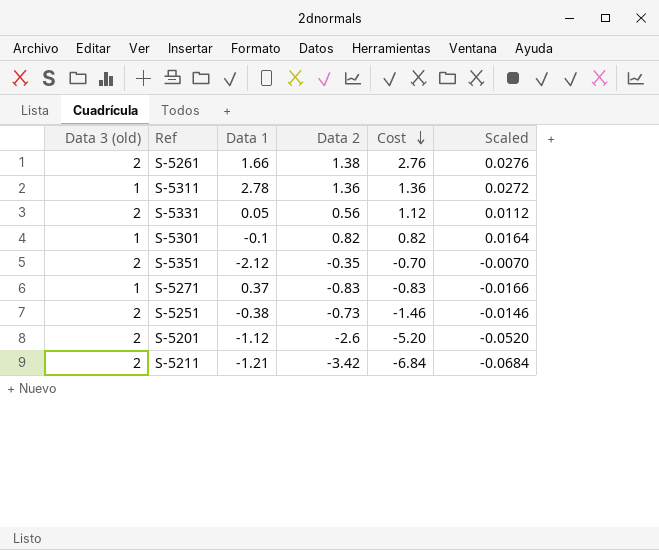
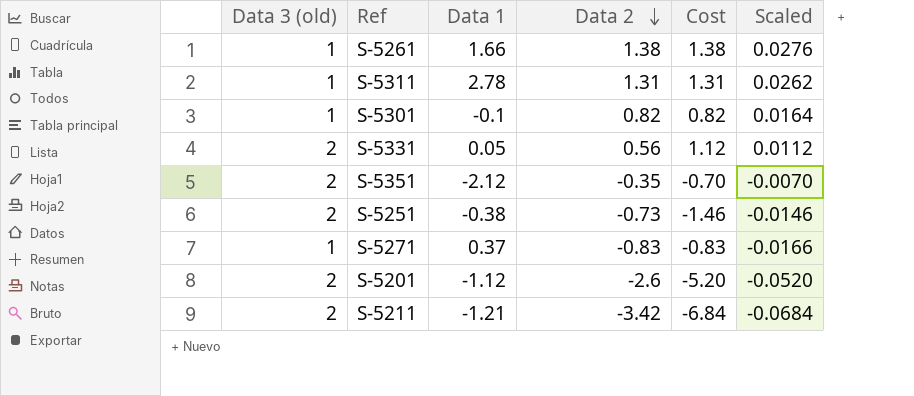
row order: Cost descending -> Data 2 descending
S-5261 | Data 3 (old): 2 -> 1
S-5261 | Cost: 2.76 -> 1.38
S-5311 | Data 2: 1.36 -> 1.31
S-5311 | Cost: 1.36 -> 1.31
S-5311 | Scaled: 0.0272 -> 0.0262

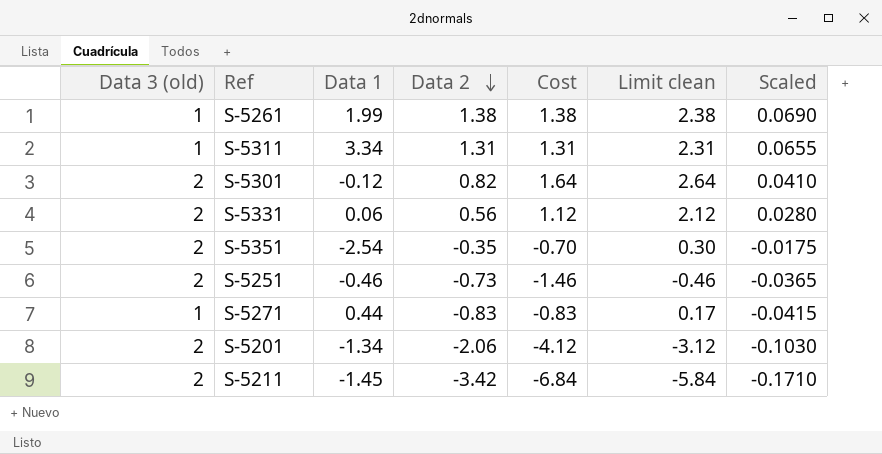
column Limit clean | formula: none -> [Cost] + 1
column Scaled | formula: [Data 2] * 0.02 -> [Data 2] * 0.05
S-5261 | Data 1: 1.66 -> 1.99
S-5311 | Data 1: 2.78 -> 3.34
S-5301 | Data 3 (old): 1 -> 2
S-5301 | Data 1: -0.1 -> -0.12
S-5301 | Cost: 0.82 -> 1.64
S-5331 | Data 1: 0.05 -> 0.06
S-5351 | Data 1: -2.12 -> -2.54
S-5251 | Data 1: -0.38 -> -0.46
S-5271 | Data 1: 0.37 -> 0.44
S-5201 | Data 1: -1.12 -> -1.34
S-5201 | Data 2: -2.6 -> -2.06
S-5201 | Cost: -5.20 -> -4.12
S-5211 | Data 1: -1.21 -> -1.45

